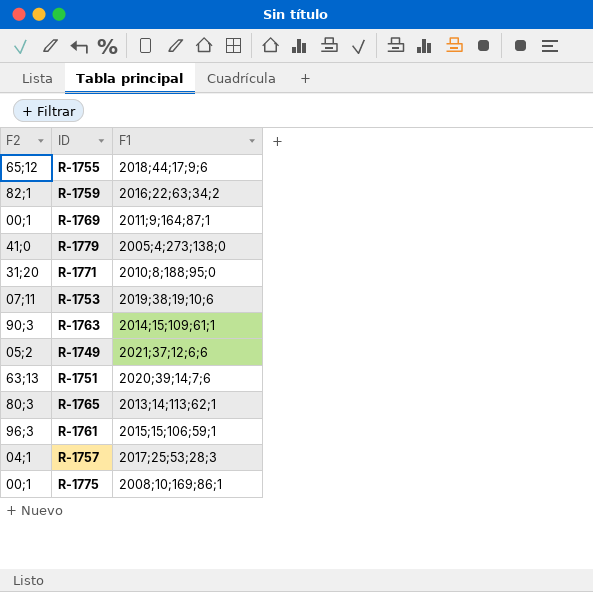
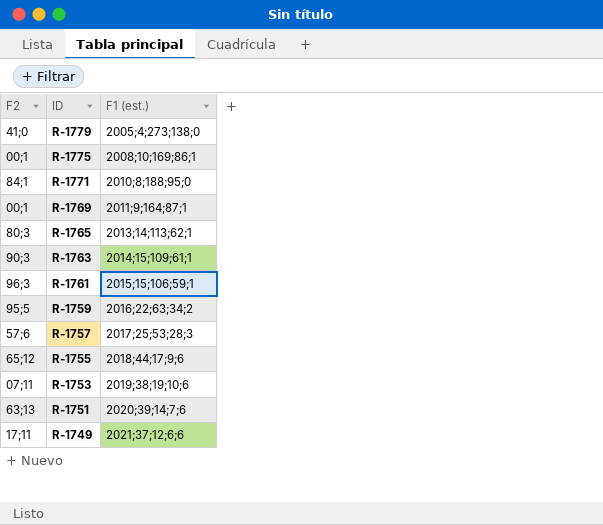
row order: none -> ID descending
column name: F1 -> F1 (est.)
R-1771 | F2: 31;20 -> 84;1
R-1759 | F2: 82;1 -> 95;5
R-1757 | F2: 04;1 -> 57;6
R-1749 | F2: 05;2 -> 17;11

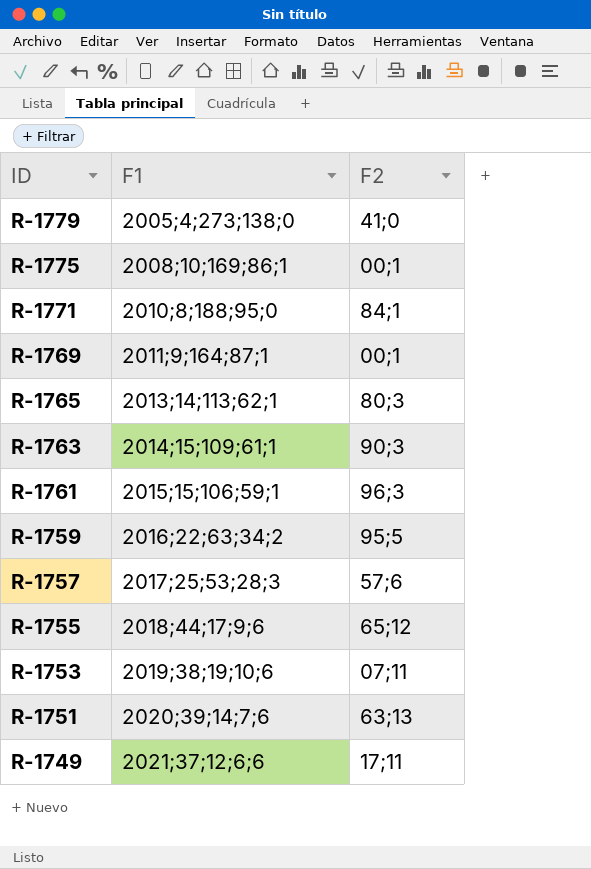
column name: F1 (est.) -> F1
column F2 | position: 1 -> 3

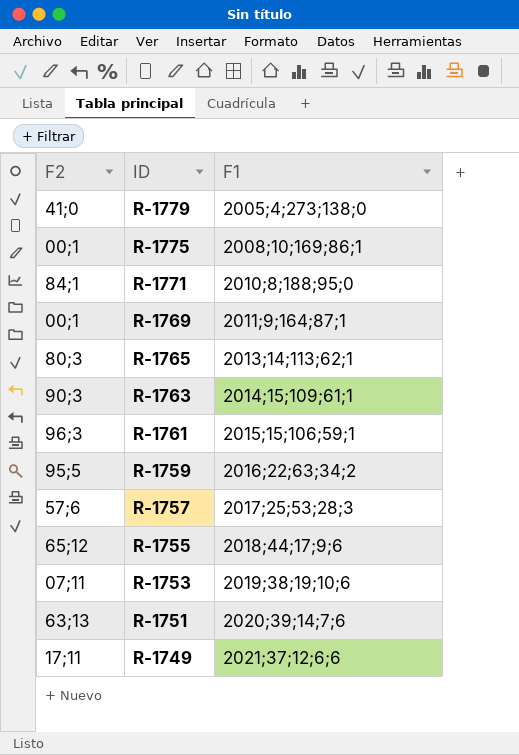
column F2 | position: 3 -> 1

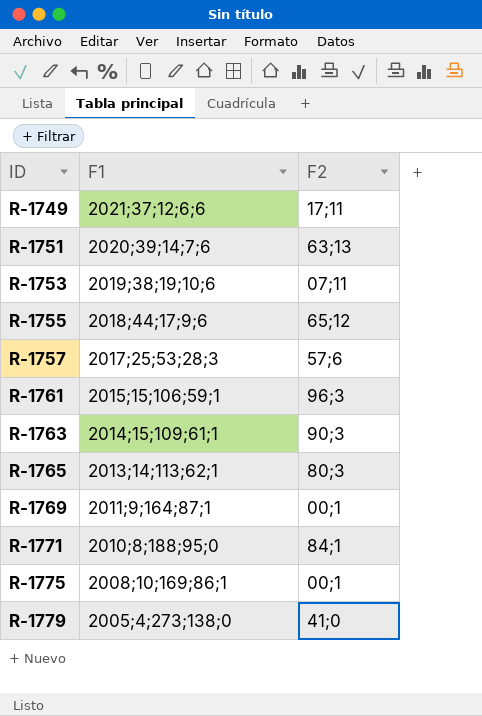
row order: ID descending -> ID ascending
column F2 | position: 1 -> 3
row R-1759: 95;5 | 2016;22;63;34;2 -> none

